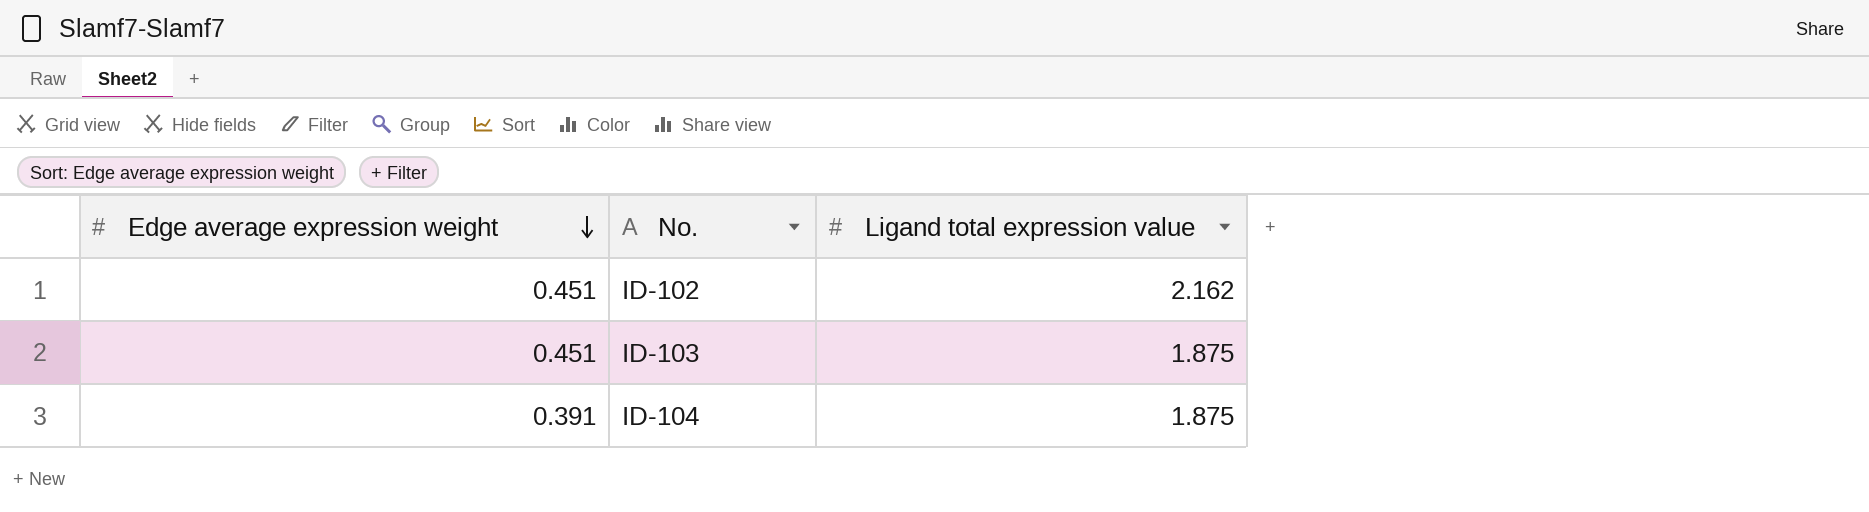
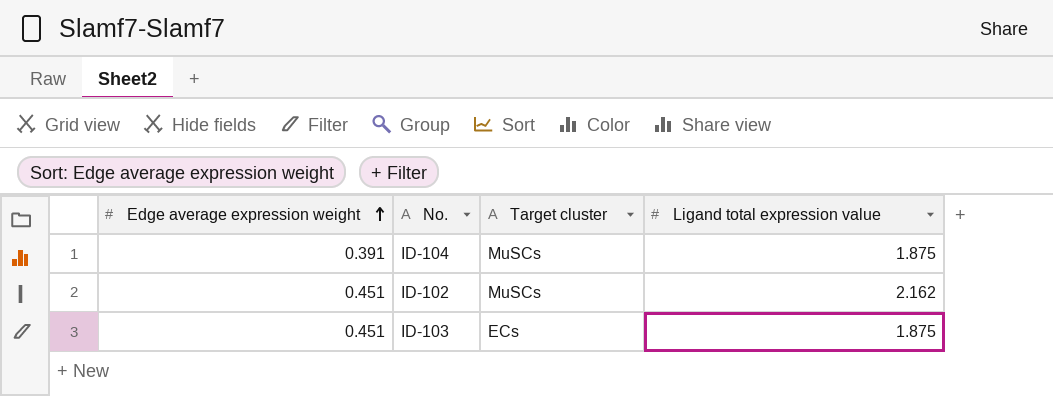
row order: Edge average expression weight descending -> Edge average expression weight ascending
column Target cluster | position: none -> 3

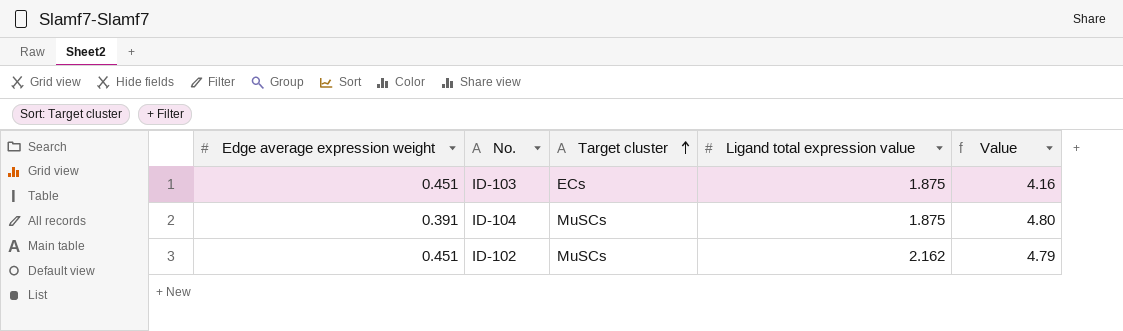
row order: Edge average expression weight ascending -> Target cluster ascending
column Value | formula: none -> [Ligand total expression value] / [Edge average expression weight]

